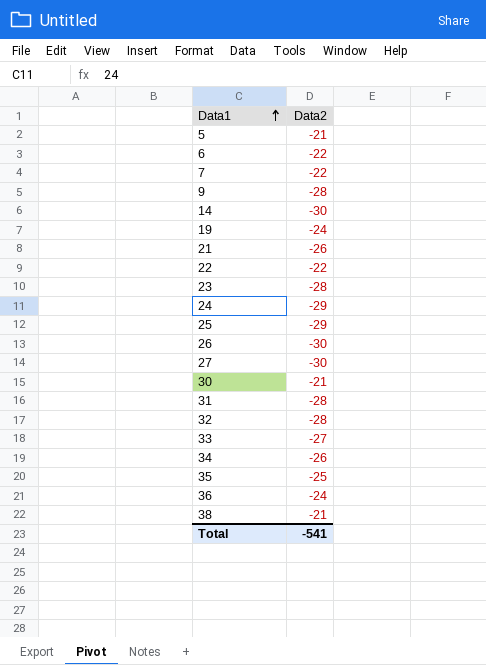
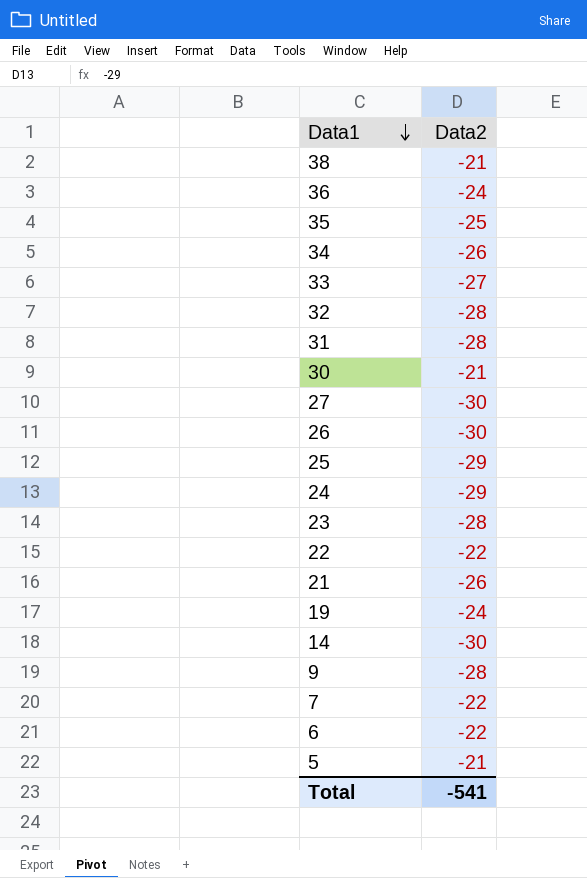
row order: Data1 ascending -> Data1 descending

